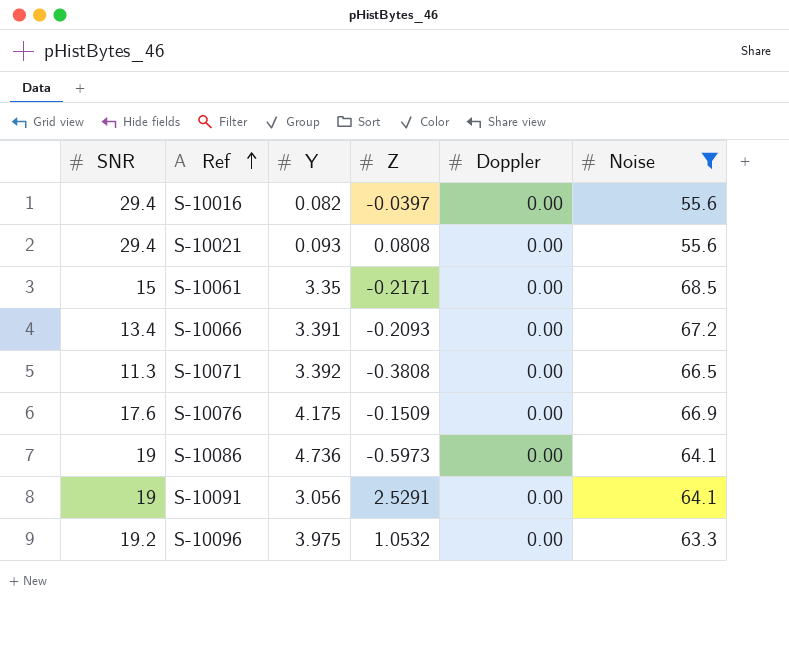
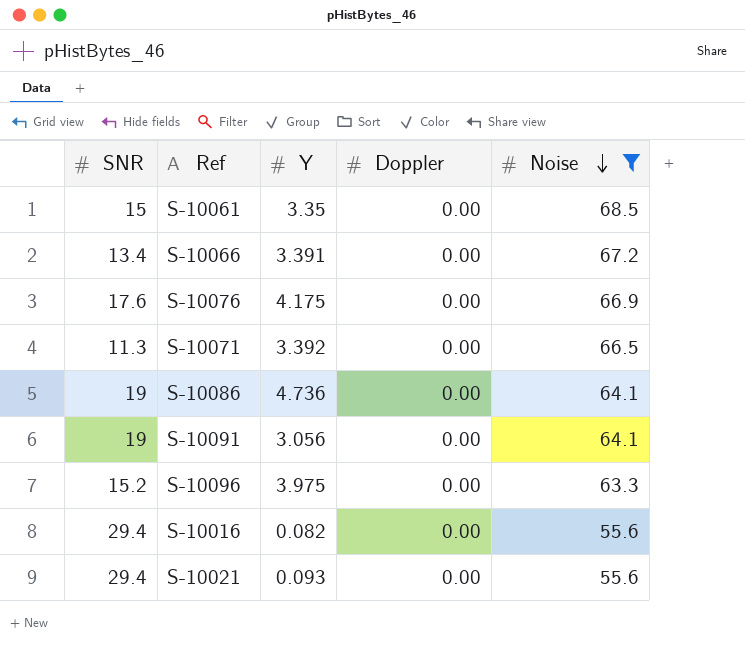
row order: Ref ascending -> Noise descending
column Z | position: 4 -> none
S-10096 | SNR: 19.2 -> 15.2

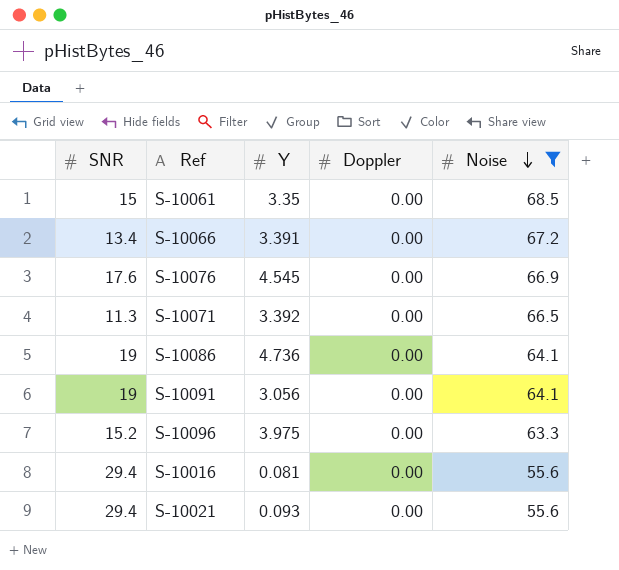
S-10076 | Y: 4.175 -> 4.545
S-10016 | Y: 0.082 -> 0.081

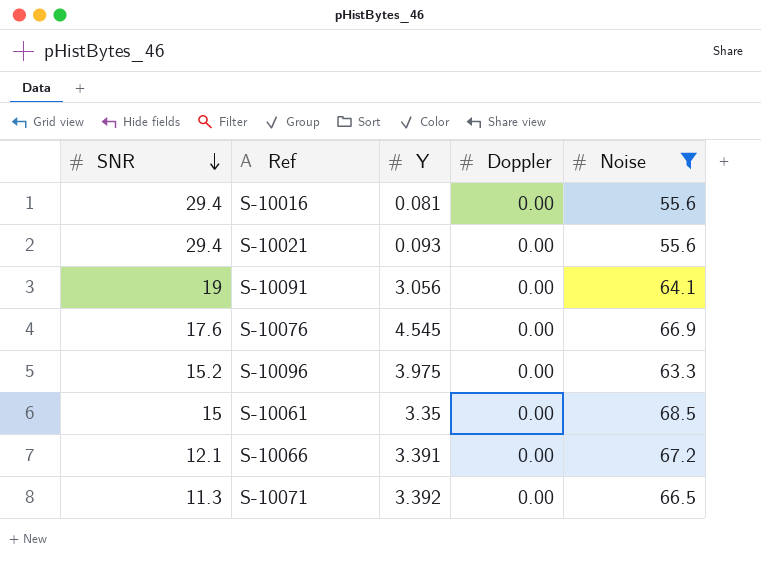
row order: Noise descending -> SNR descending
row S-10086: 19 | 4.736 | 0.00 | 64.1 -> none
S-10066 | SNR: 13.4 -> 12.1

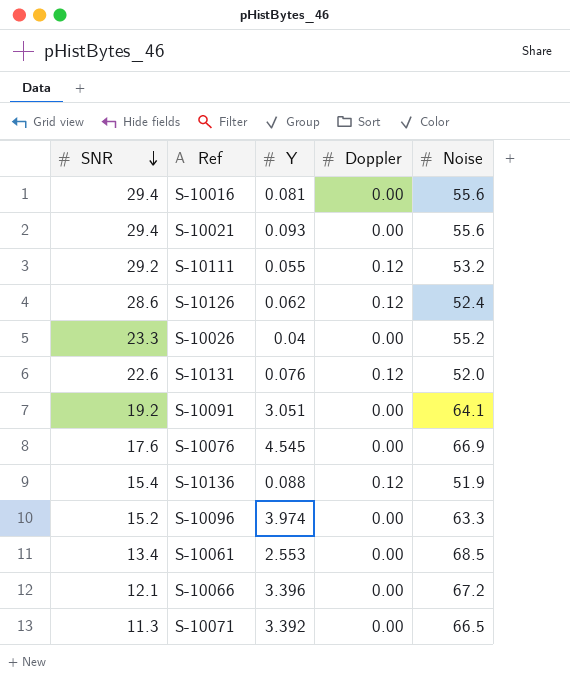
filter: Noise >= 55.6 -> none
S-10091 | SNR: 19 -> 19.2
S-10091 | Y: 3.056 -> 3.051
S-10096 | Y: 3.975 -> 3.974
S-10061 | SNR: 15 -> 13.4
S-10061 | Y: 3.35 -> 2.553
S-10066 | Y: 3.391 -> 3.396

